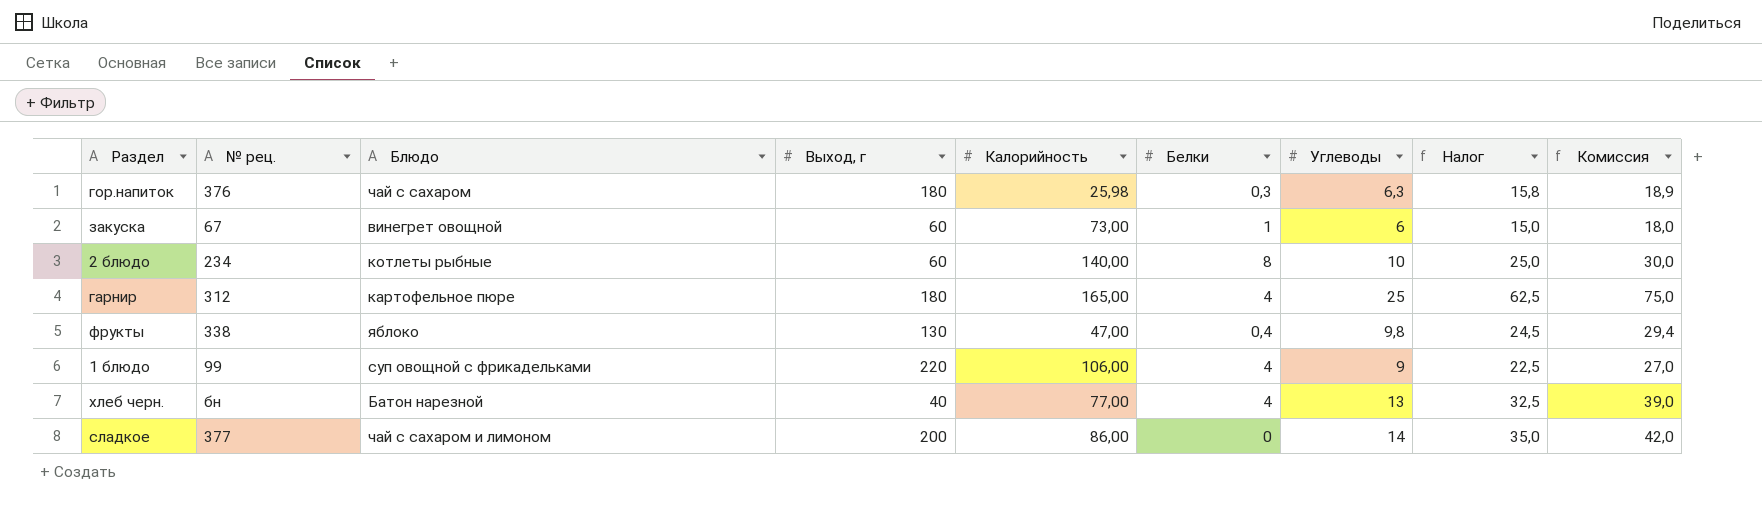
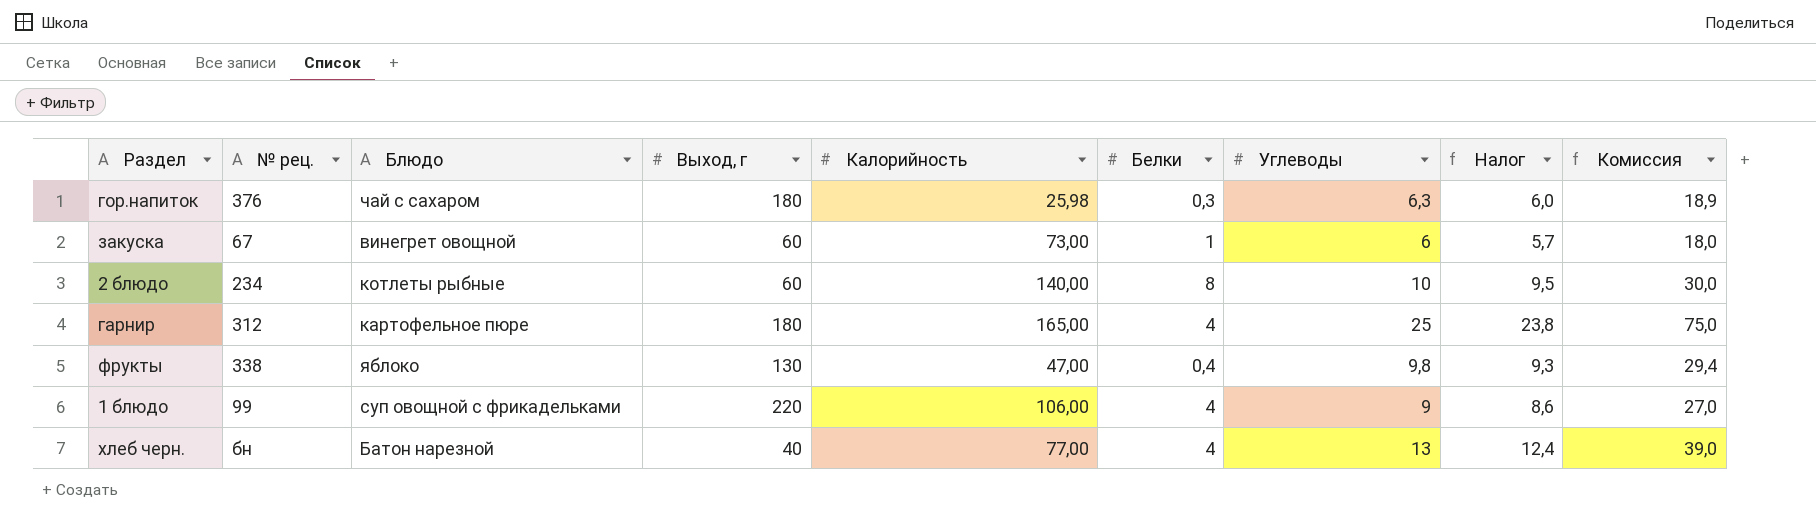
column Налог | formula: [Углеводы] * 2,5 -> [Углеводы] * 0,95
row сладкое: 377 | чай с сахаром и лимоном | 200 | 86,00 | 0 | 14 | 35,0 | 42,0 -> none

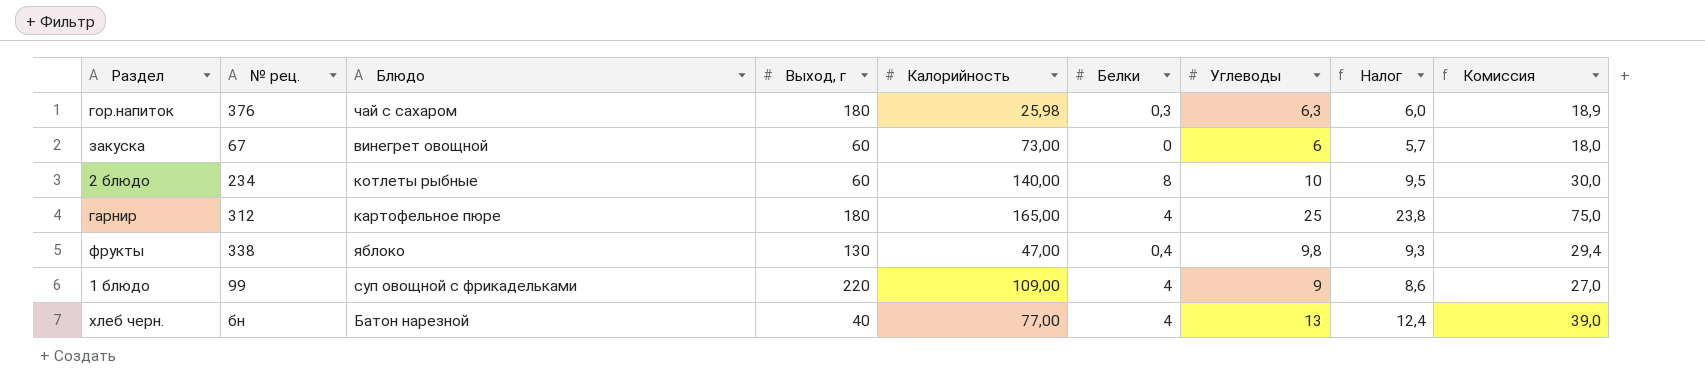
закуска | Белки: 1 -> 0
1 блюдо | Калорийность: 106,00 -> 109,00

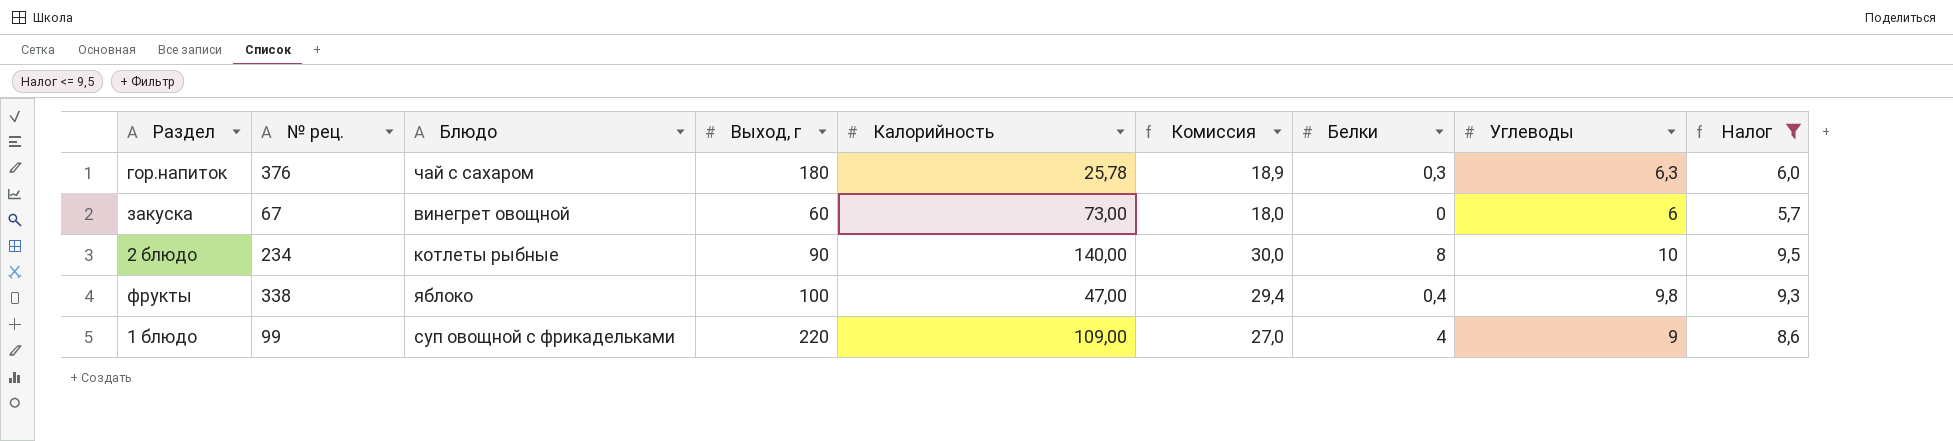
filter: none -> Налог <= 9,5
column Комиссия | position: 9 -> 6
гор.напиток | Калорийность: 25,98 -> 25,78
2 блюдо | Выход, г: 60 -> 90
фрукты | Выход, г: 130 -> 100

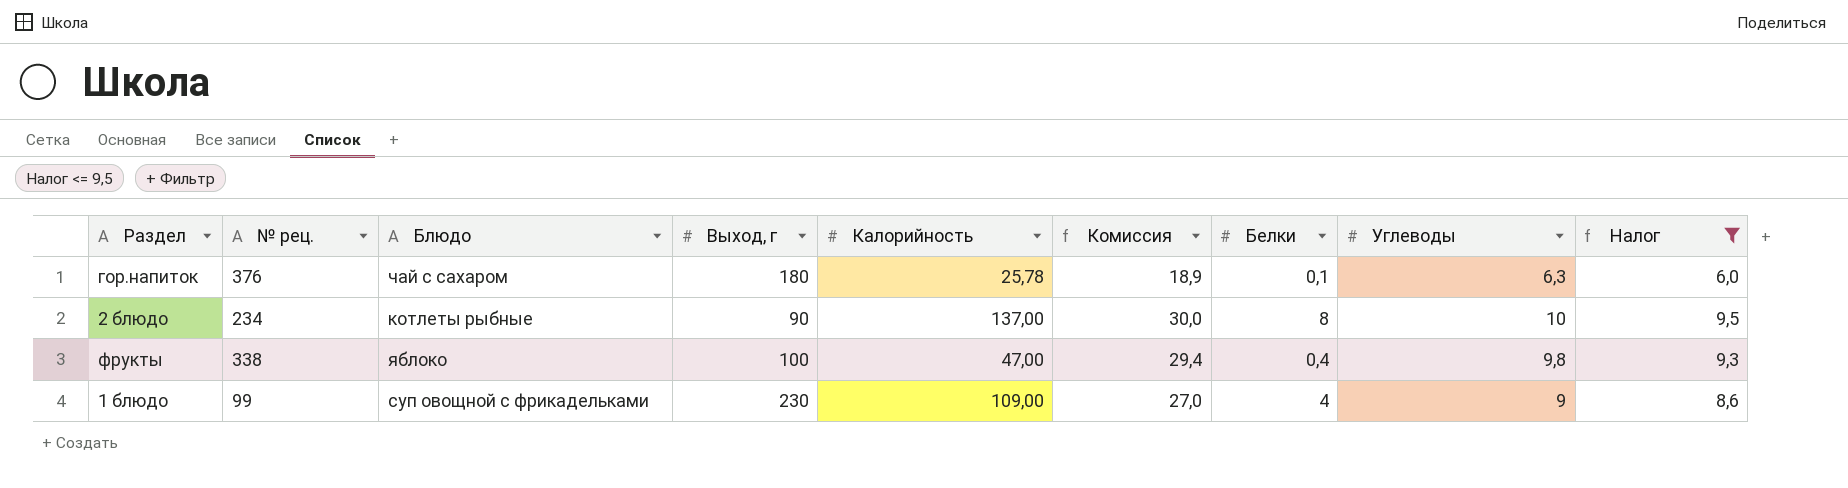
row закуска: 67 | винегрет овощной | 60 | 73,00 | 18,0 | 0 | 6 | 5,7 -> none
гор.напиток | Белки: 0,3 -> 0,1
2 блюдо | Калорийность: 140,00 -> 137,00
1 блюдо | Выход, г: 220 -> 230

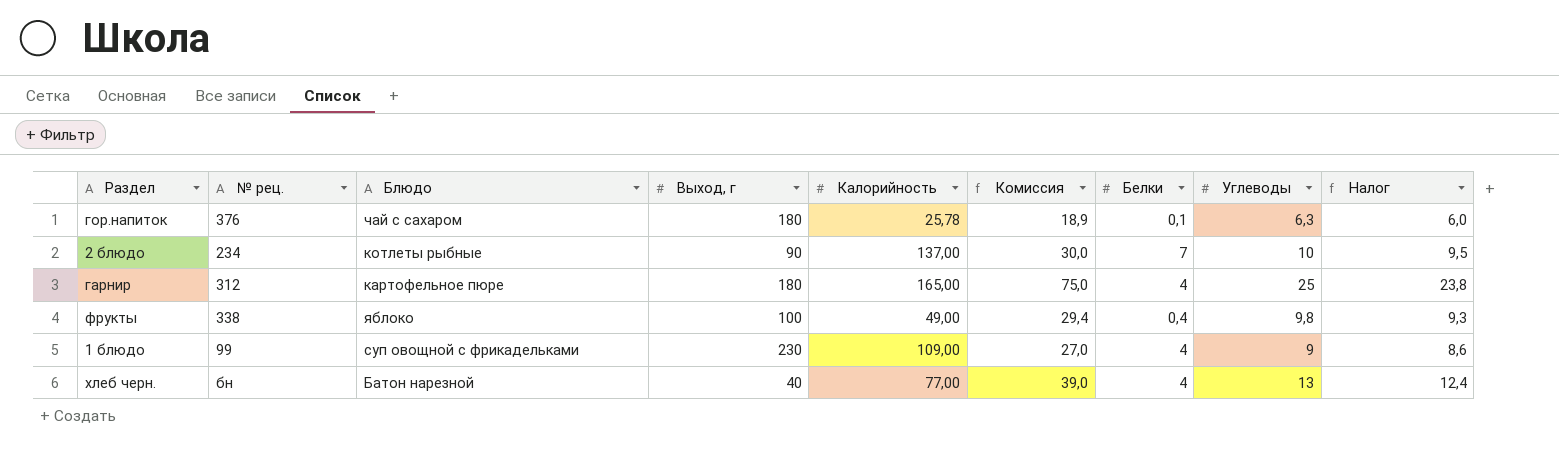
filter: Налог <= 9,5 -> none
2 блюдо | Белки: 8 -> 7
фрукты | Калорийность: 47,00 -> 49,00

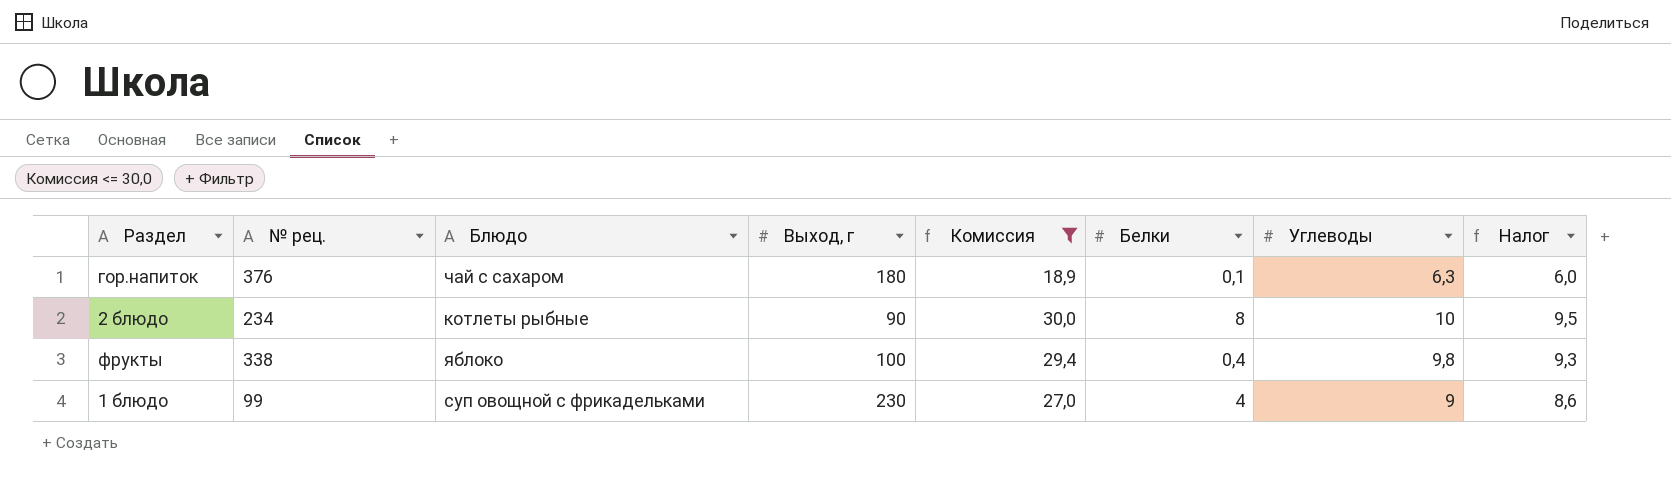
filter: none -> Комиссия <= 30,0
column Калорийность | position: 5 -> none
2 блюдо | Белки: 7 -> 8

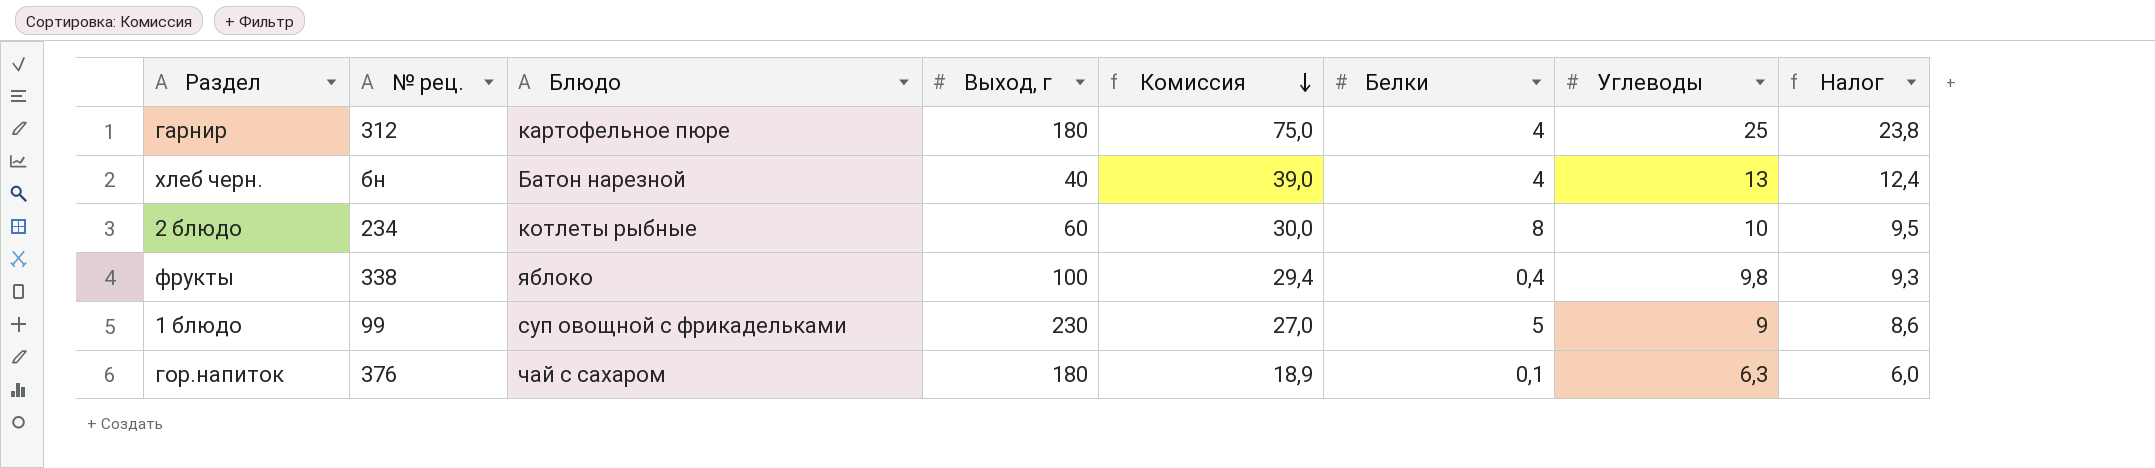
filter: Комиссия <= 30,0 -> none
row order: none -> Комиссия descending
2 блюдо | Выход, г: 90 -> 60
1 блюдо | Белки: 4 -> 5

